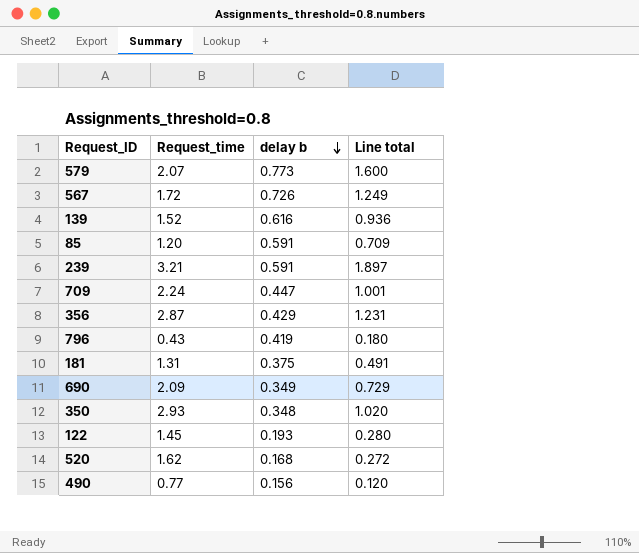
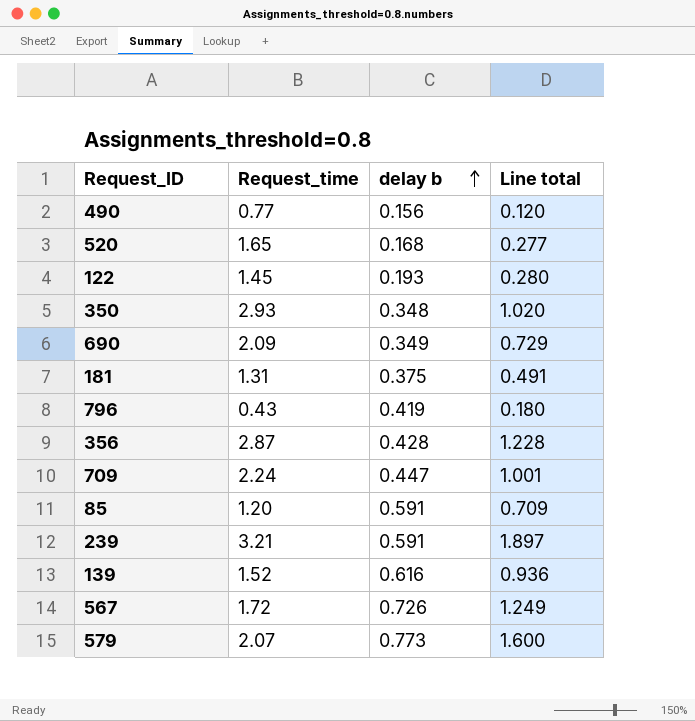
row order: delay b descending -> delay b ascending
520 | Request_time: 1.62 -> 1.65
520 | Line total: 0.272 -> 0.277
356 | delay b: 0.429 -> 0.428
356 | Line total: 1.231 -> 1.228

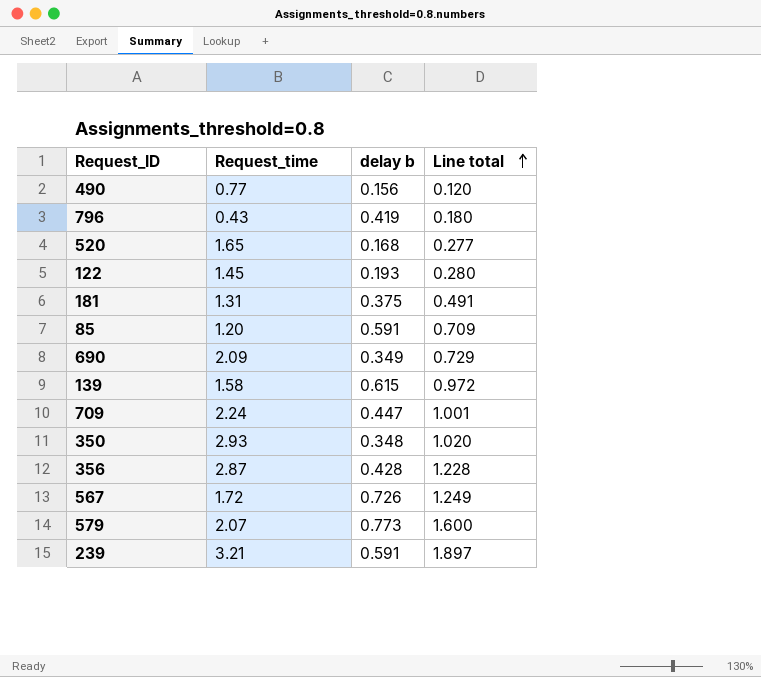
row order: delay b ascending -> Line total ascending
139 | Request_time: 1.52 -> 1.58
139 | delay b: 0.616 -> 0.615
139 | Line total: 0.936 -> 0.972

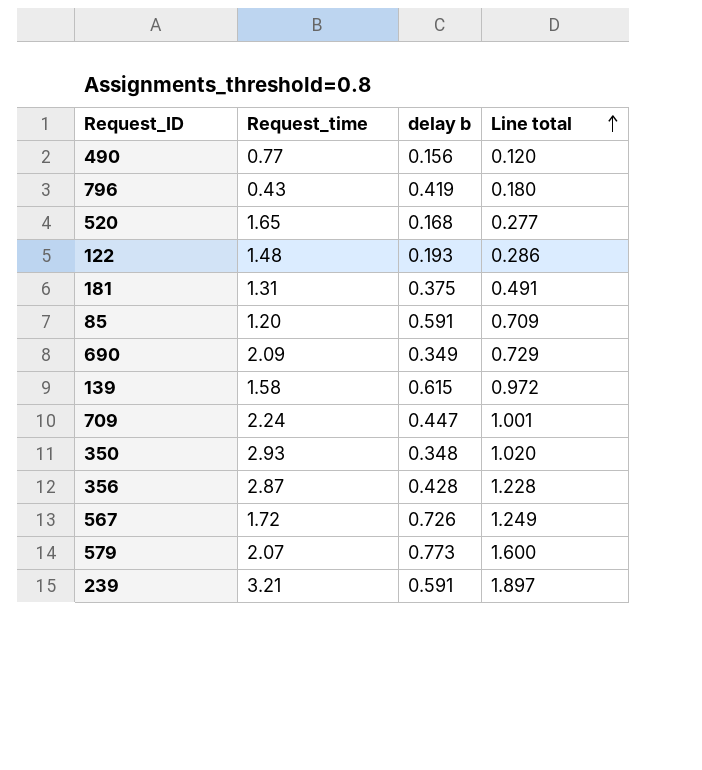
122 | Request_time: 1.45 -> 1.48
122 | Line total: 0.280 -> 0.286

